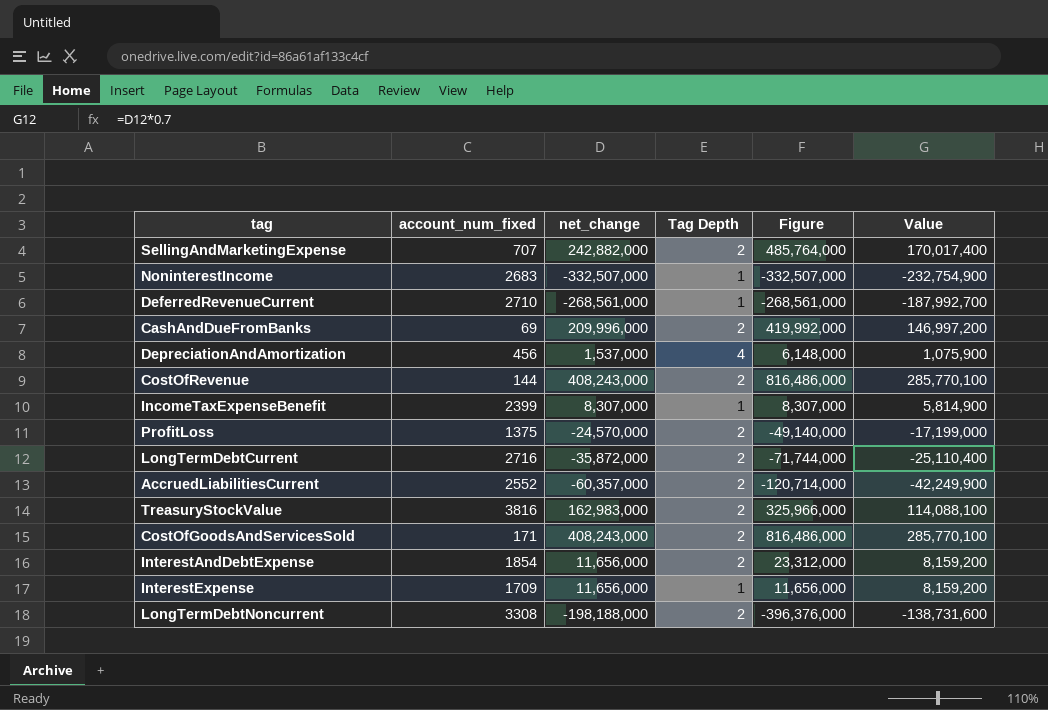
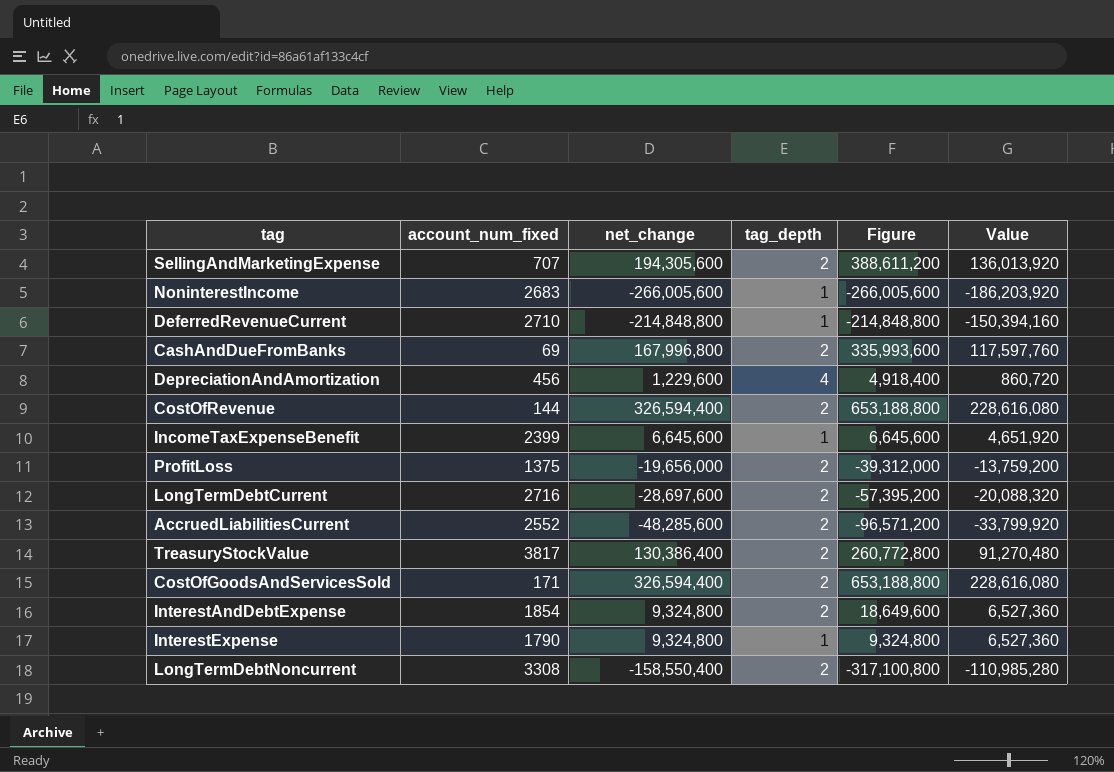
column name: Tag Depth -> tag_depth
SellingAndMarketingExpense | net_change: 242,882,000 -> 194,305,600
SellingAndMarketingExpense | Figure: 485,764,000 -> 388,611,200
SellingAndMarketingExpense | Value: 170,017,400 -> 136,013,920
NoninterestIncome | net_change: -332,507,000 -> -266,005,600
NoninterestIncome | Figure: -332,507,000 -> -266,005,600
NoninterestIncome | Value: -232,754,900 -> -186,203,920
DeferredRevenueCurrent | net_change: -268,561,000 -> -214,848,800
DeferredRevenueCurrent | Figure: -268,561,000 -> -214,848,800
DeferredRevenueCurrent | Value: -187,992,700 -> -150,394,160
CashAndDueFromBanks | net_change: 209,996,000 -> 167,996,800
CashAndDueFromBanks | Figure: 419,992,000 -> 335,993,600
CashAndDueFromBanks | Value: 146,997,200 -> 117,597,760
DepreciationAndAmortization | net_change: 1,537,000 -> 1,229,600
DepreciationAndAmortization | Figure: 6,148,000 -> 4,918,400
DepreciationAndAmortization | Value: 1,075,900 -> 860,720
CostOfRevenue | net_change: 408,243,000 -> 326,594,400
CostOfRevenue | Figure: 816,486,000 -> 653,188,800
CostOfRevenue | Value: 285,770,100 -> 228,616,080
IncomeTaxExpenseBenefit | net_change: 8,307,000 -> 6,645,600
IncomeTaxExpenseBenefit | Figure: 8,307,000 -> 6,645,600
IncomeTaxExpenseBenefit | Value: 5,814,900 -> 4,651,920
ProfitLoss | net_change: -24,570,000 -> -19,656,000
ProfitLoss | Figure: -49,140,000 -> -39,312,000
ProfitLoss | Value: -17,199,000 -> -13,759,200
LongTermDebtCurrent | net_change: -35,872,000 -> -28,697,600
LongTermDebtCurrent | Figure: -71,744,000 -> -57,395,200
LongTermDebtCurrent | Value: -25,110,400 -> -20,088,320
AccruedLiabilitiesCurrent | net_change: -60,357,000 -> -48,285,600
AccruedLiabilitiesCurrent | Figure: -120,714,000 -> -96,571,200
AccruedLiabilitiesCurrent | Value: -42,249,900 -> -33,799,920
TreasuryStockValue | account_num_fixed: 3816 -> 3817
TreasuryStockValue | net_change: 162,983,000 -> 130,386,400
TreasuryStockValue | Figure: 325,966,000 -> 260,772,800
TreasuryStockValue | Value: 114,088,100 -> 91,270,480
CostOfGoodsAndServicesSold | net_change: 408,243,000 -> 326,594,400
CostOfGoodsAndServicesSold | Figure: 816,486,000 -> 653,188,800
CostOfGoodsAndServicesSold | Value: 285,770,100 -> 228,616,080
InterestAndDebtExpense | net_change: 11,656,000 -> 9,324,800
InterestAndDebtExpense | Figure: 23,312,000 -> 18,649,600
InterestAndDebtExpense | Value: 8,159,200 -> 6,527,360
InterestExpense | account_num_fixed: 1709 -> 1790
InterestExpense | net_change: 11,656,000 -> 9,324,800
InterestExpense | Figure: 11,656,000 -> 9,324,800
InterestExpense | Value: 8,159,200 -> 6,527,360
LongTermDebtNoncurrent | net_change: -198,188,000 -> -158,550,400
LongTermDebtNoncurrent | Figure: -396,376,000 -> -317,100,800
LongTermDebtNoncurrent | Value: -138,731,600 -> -110,985,280

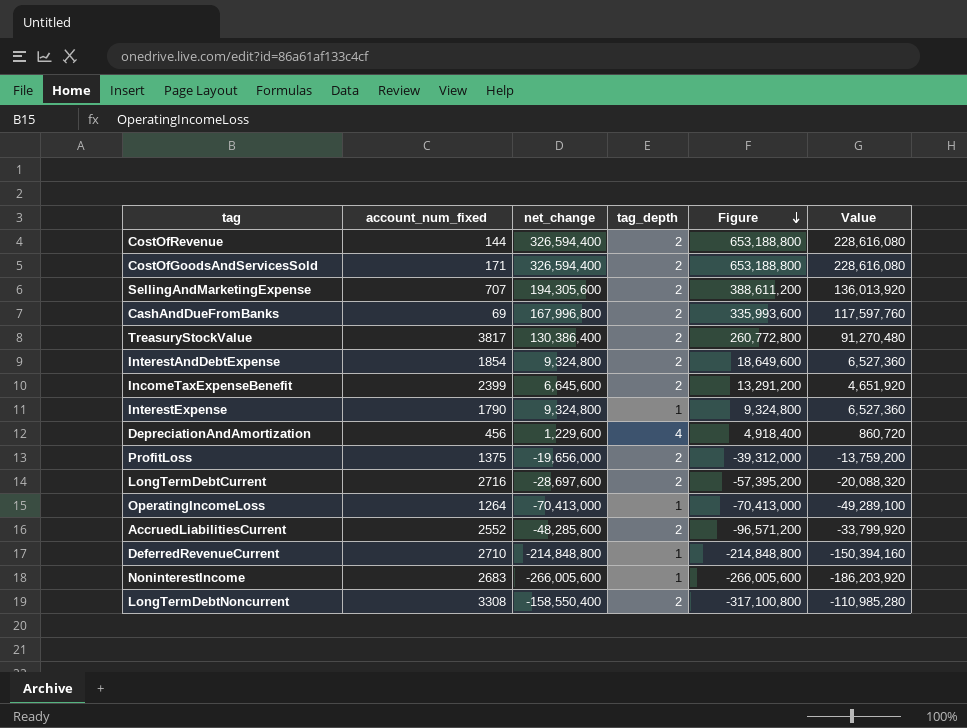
row order: none -> Figure descending
IncomeTaxExpenseBenefit | tag_depth: 1 -> 2
IncomeTaxExpenseBenefit | Figure: 6,645,600 -> 13,291,200
row OperatingIncomeLoss: none -> 1264 | -70,413,000 | 1 | -70,413,000 | -49,289,100

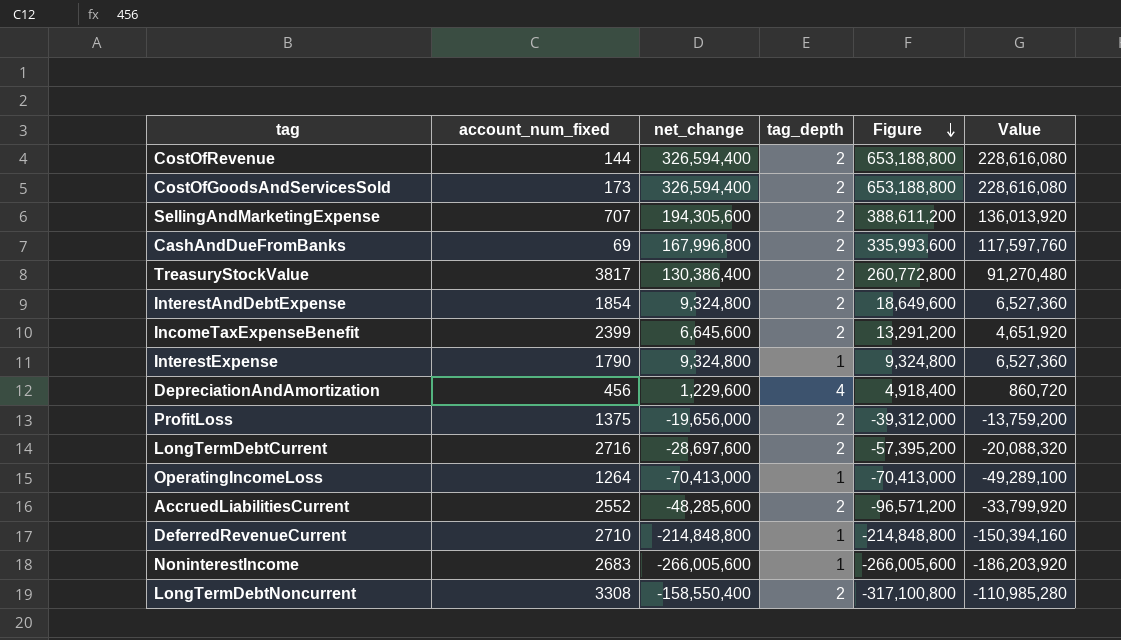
CostOfGoodsAndServicesSold | account_num_fixed: 171 -> 173

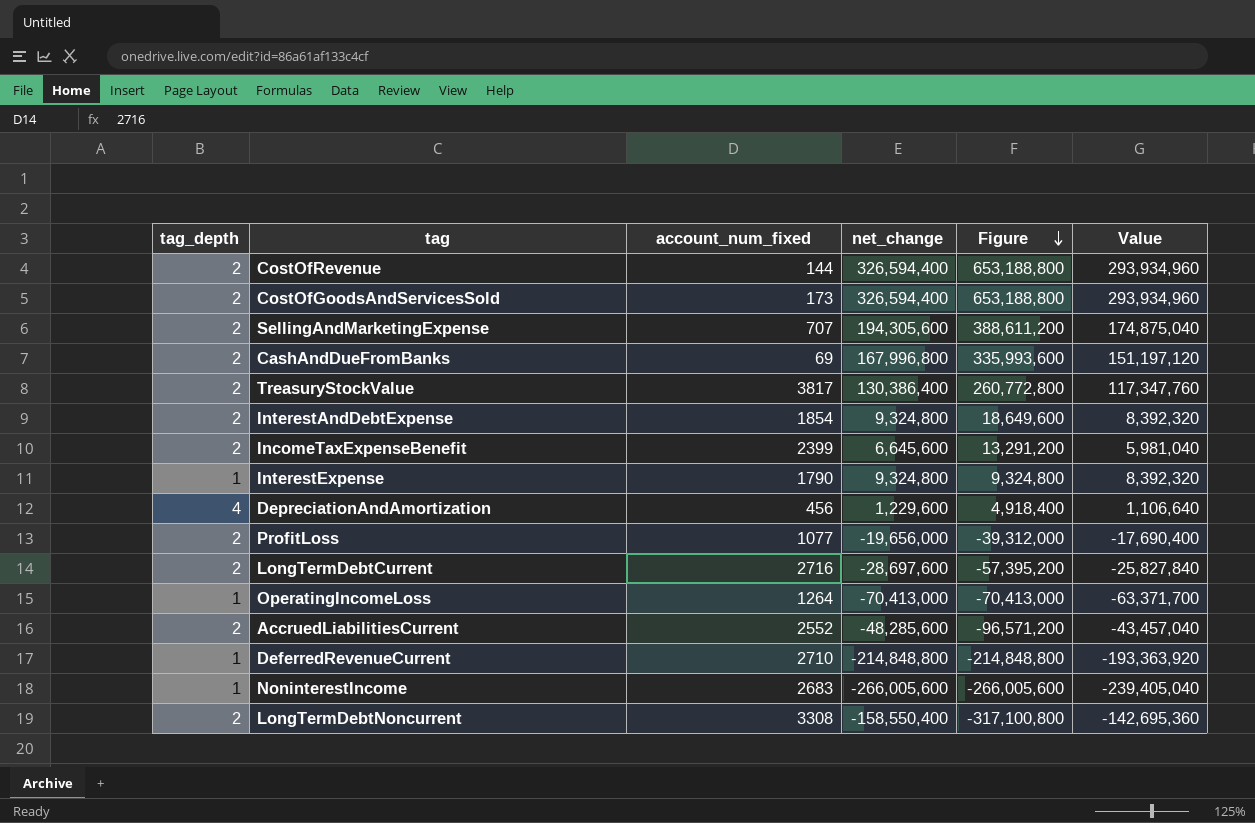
column tag_depth | position: 4 -> 1
column Value | formula: [net_change] * 0.7 -> [net_change] * 0.9
ProfitLoss | account_num_fixed: 1375 -> 1077

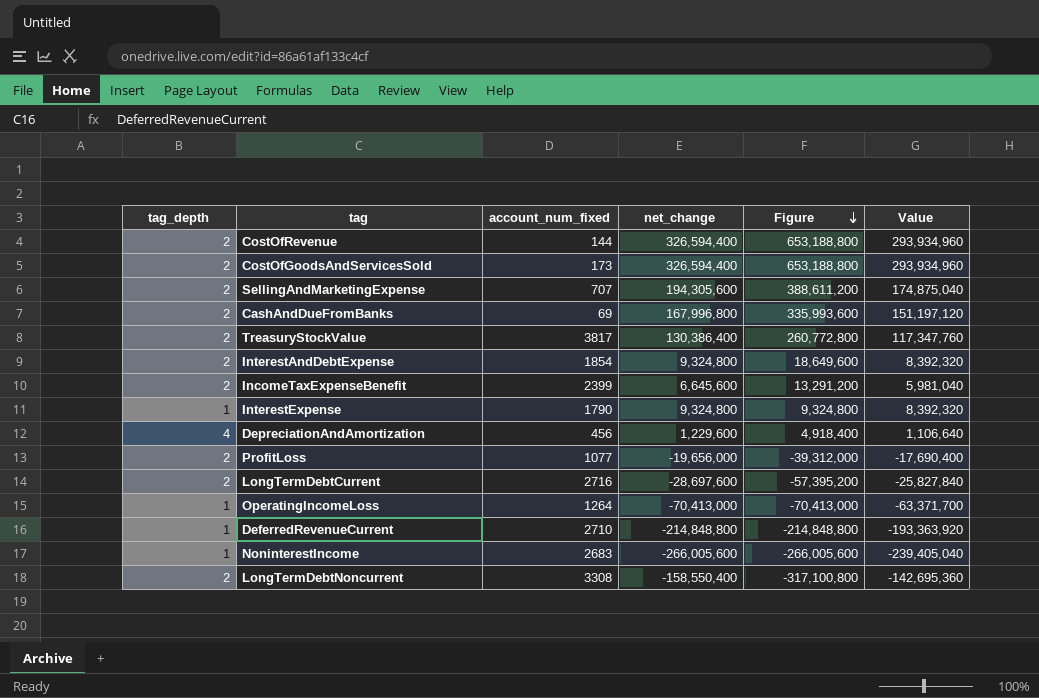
row AccruedLiabilitiesCurrent: 2 | 2552 | -48,285,600 | -96,571,200 | -43,457,040 -> none

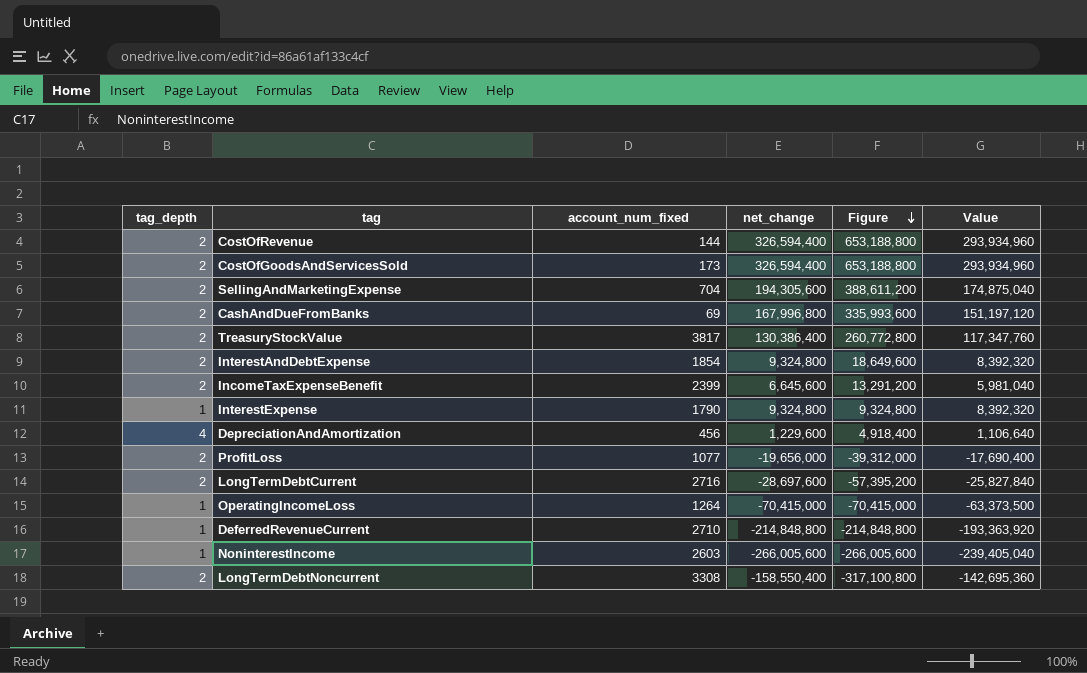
SellingAndMarketingExpense | account_num_fixed: 707 -> 704
OperatingIncomeLoss | net_change: -70,413,000 -> -70,415,000
OperatingIncomeLoss | Figure: -70,413,000 -> -70,415,000
OperatingIncomeLoss | Value: -63,371,700 -> -63,373,500
NoninterestIncome | account_num_fixed: 2683 -> 2603

